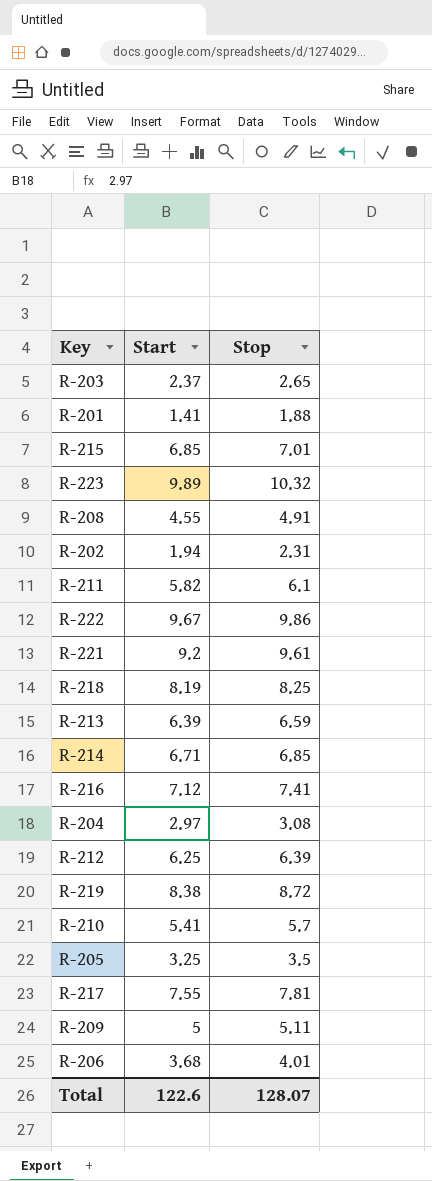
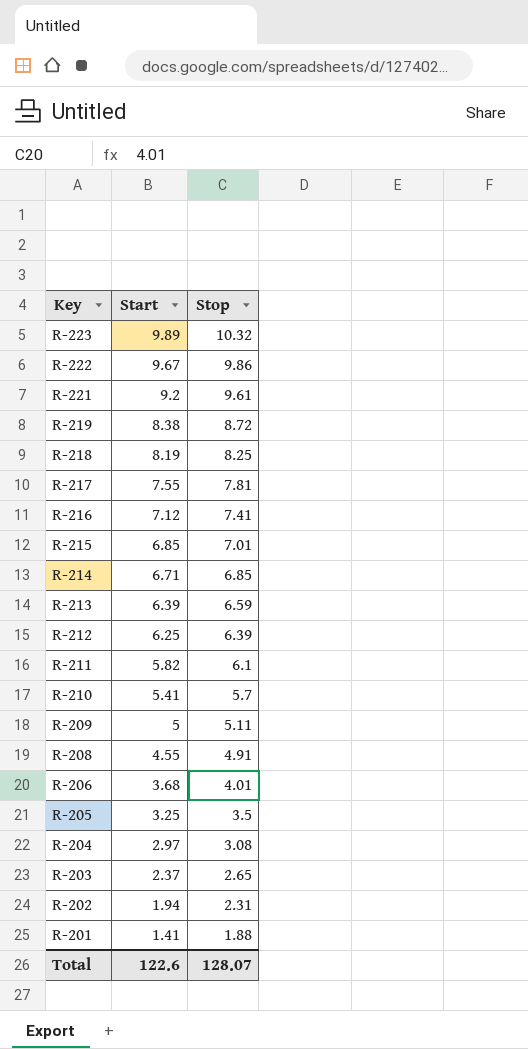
row order: none -> Key descending

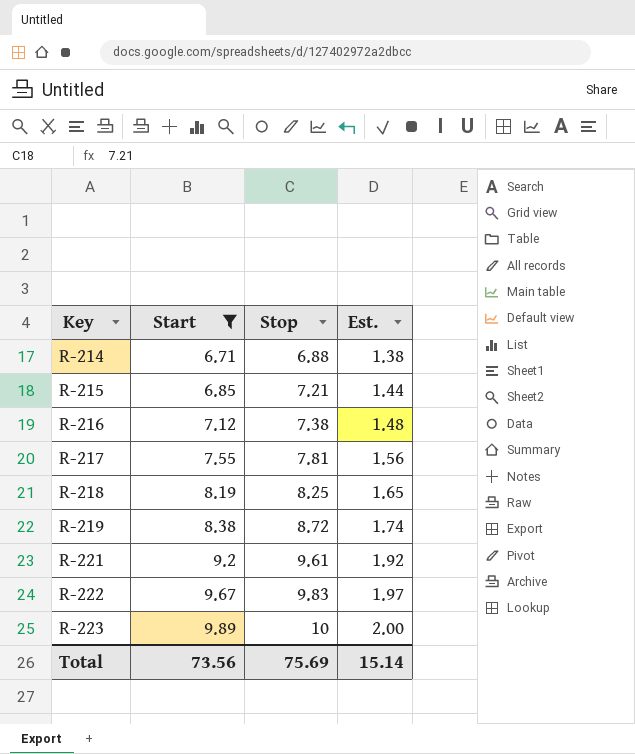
filter: none -> Start >= 6.71
row order: Key descending -> Key ascending
column Est. | formula: none -> [Stop] * 0.2
R-214 | Stop: 6.85 -> 6.88
R-215 | Stop: 7.01 -> 7.21
R-216 | Stop: 7.41 -> 7.38
R-222 | Stop: 9.86 -> 9.83
R-223 | Stop: 10.32 -> 10
Total | Start: 122.6 -> 73.56
Total | Stop: 128.07 -> 75.69

